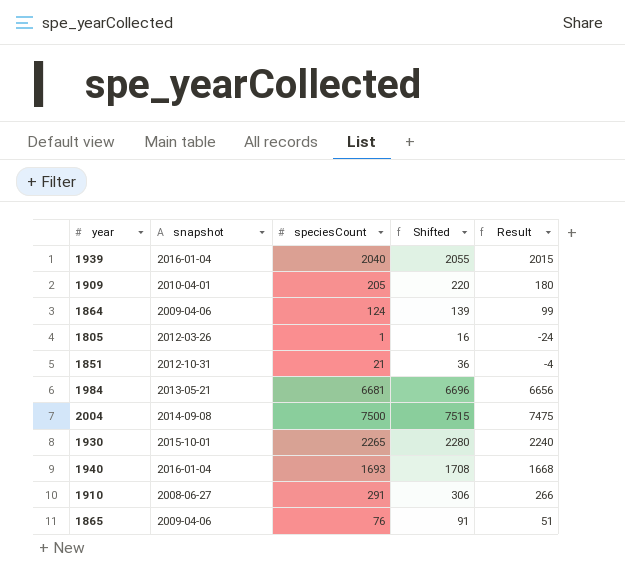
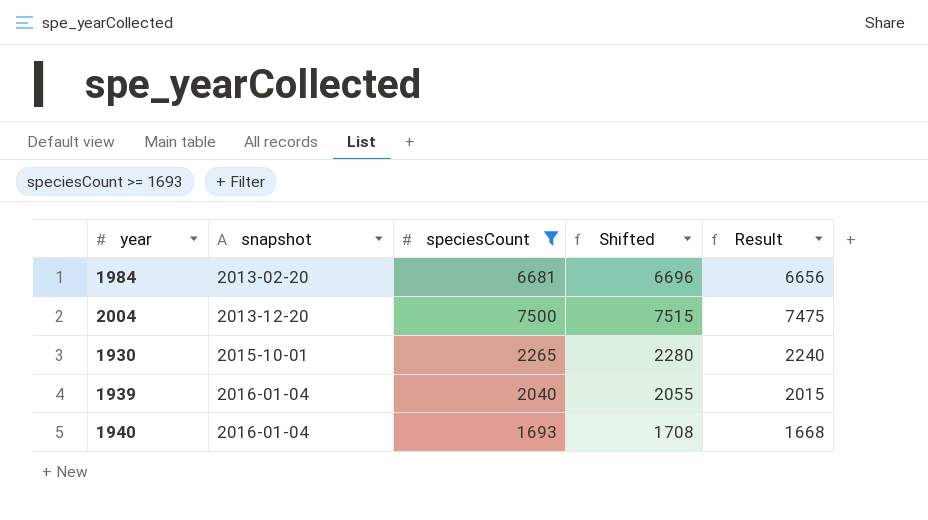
filter: none -> speciesCount >= 1693
row order: none -> snapshot ascending
1984 | snapshot: 2013-05-21 -> 2013-02-20
2004 | snapshot: 2014-09-08 -> 2013-12-20

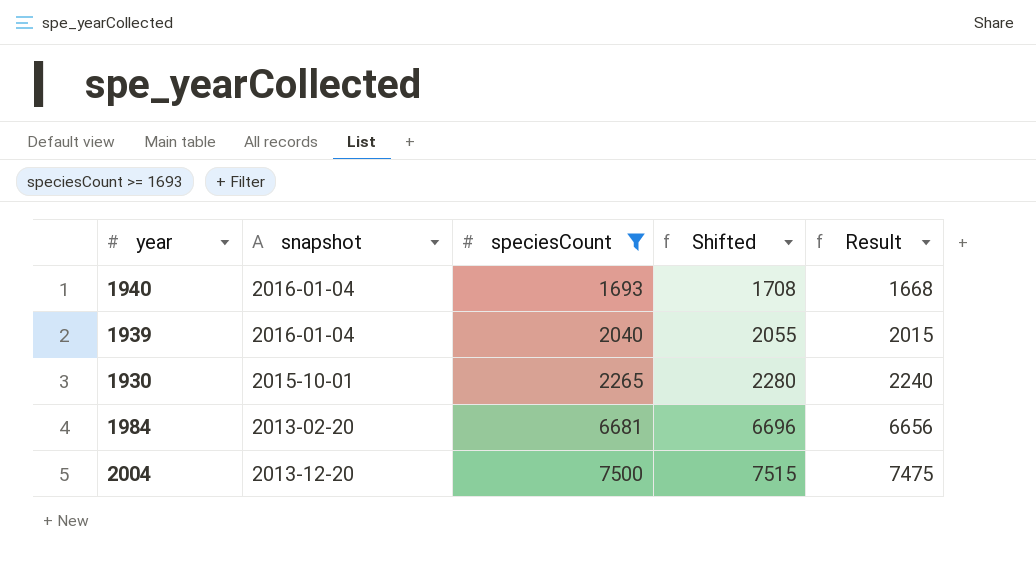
row order: snapshot ascending -> speciesCount ascending

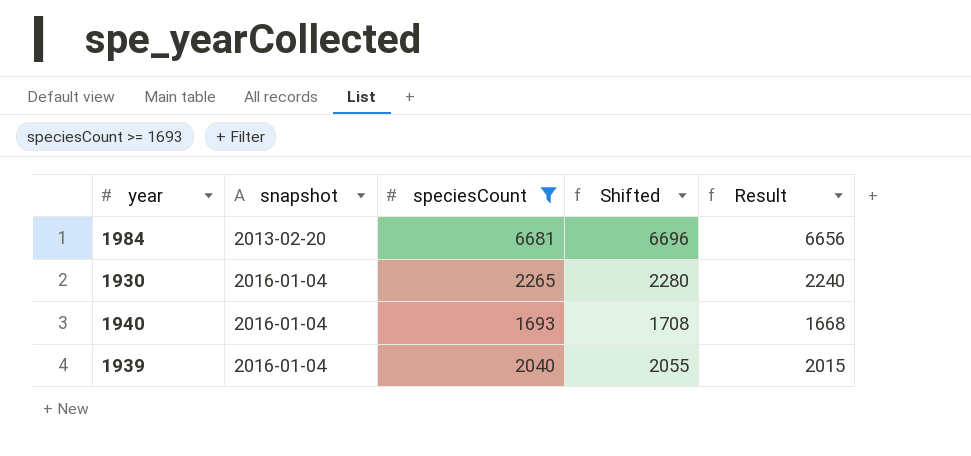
row order: speciesCount ascending -> snapshot ascending
row 2004: 2013-12-20 | 7500 | 7515 | 7475 -> none
1930 | snapshot: 2015-10-01 -> 2016-01-04

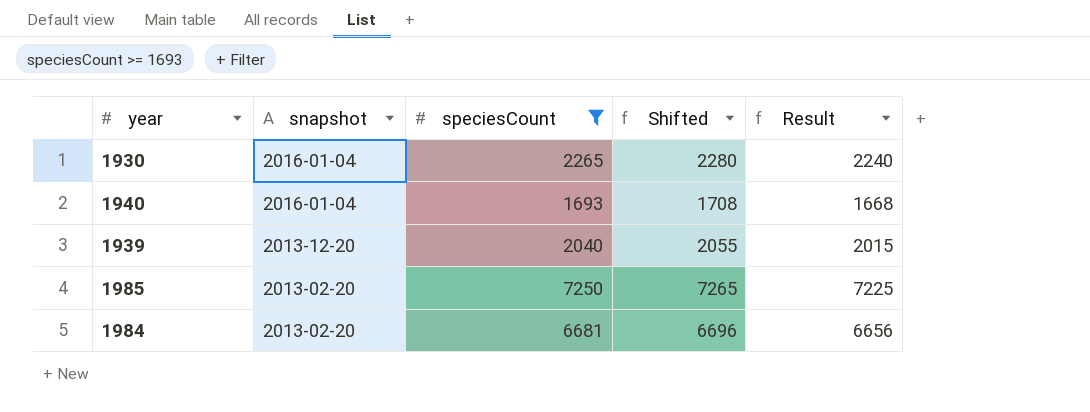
row order: snapshot ascending -> snapshot descending
1939 | snapshot: 2016-01-04 -> 2013-12-20
row 1985: none -> 2013-02-20 | 7250 | 7265 | 7225

